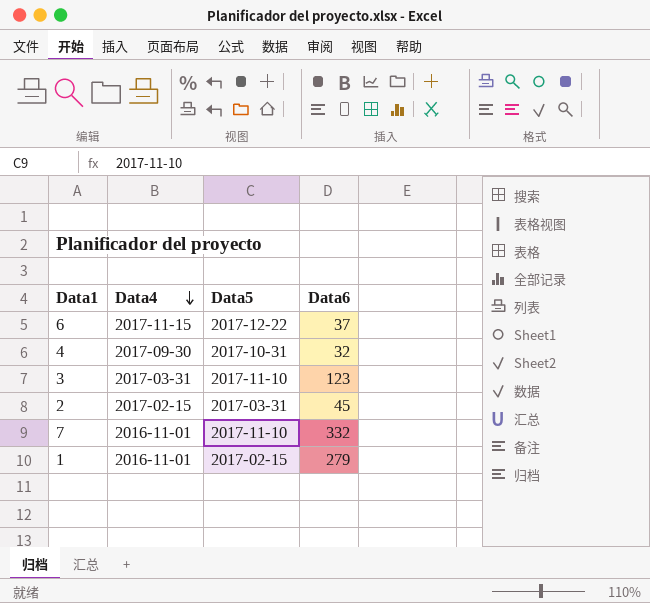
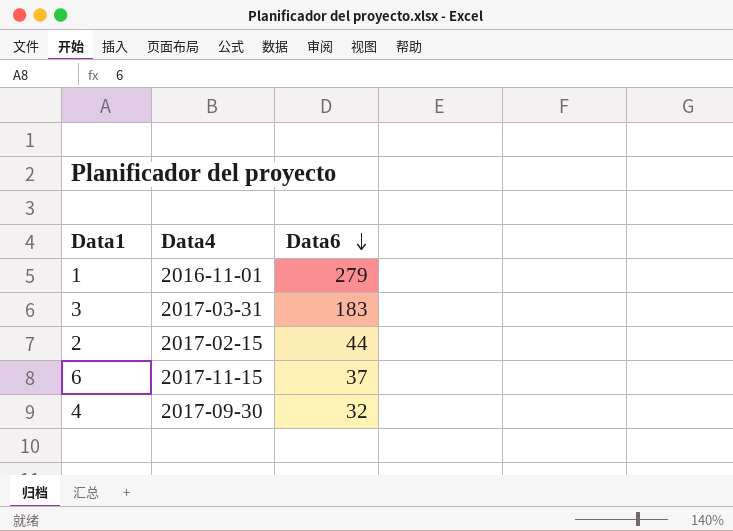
row order: Data4 descending -> Data6 descending
column Data5 | position: 3 -> none
row 7: 2016-11-01 | 2017-11-10 | 332 -> none
3 | Data6: 123 -> 183
2 | Data6: 45 -> 44

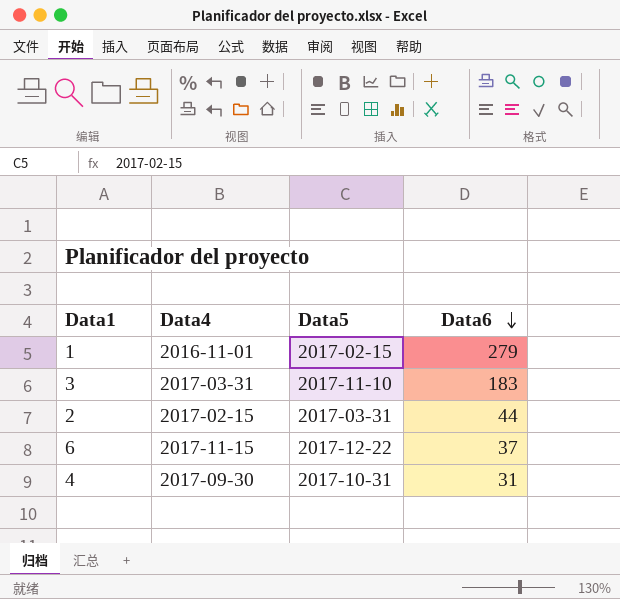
column Data5 | position: none -> 3
4 | Data6: 32 -> 31

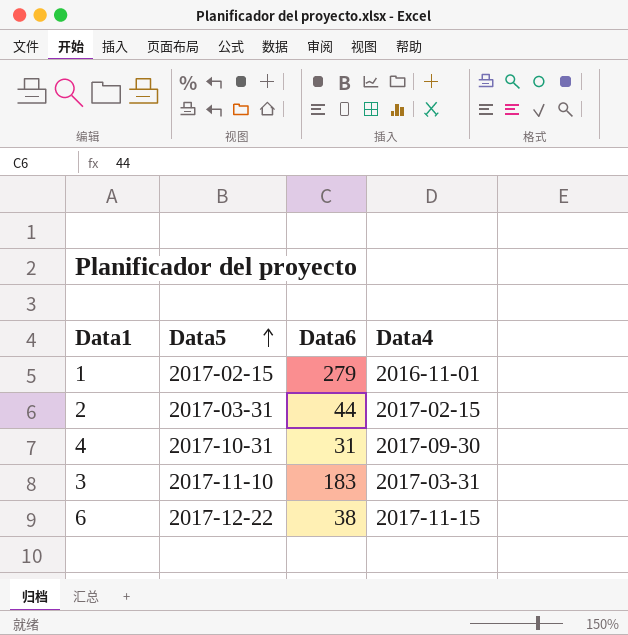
row order: Data6 descending -> Data5 ascending
column Data4 | position: 2 -> 4
6 | Data6: 37 -> 38

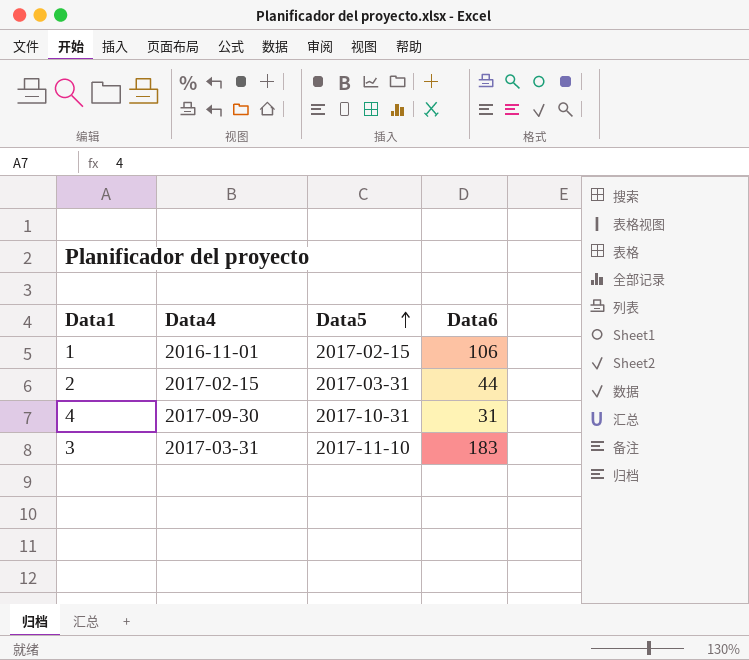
column Data4 | position: 4 -> 2
row 6: 2017-12-22 | 38 | 2017-11-15 -> none
1 | Data6: 279 -> 106

